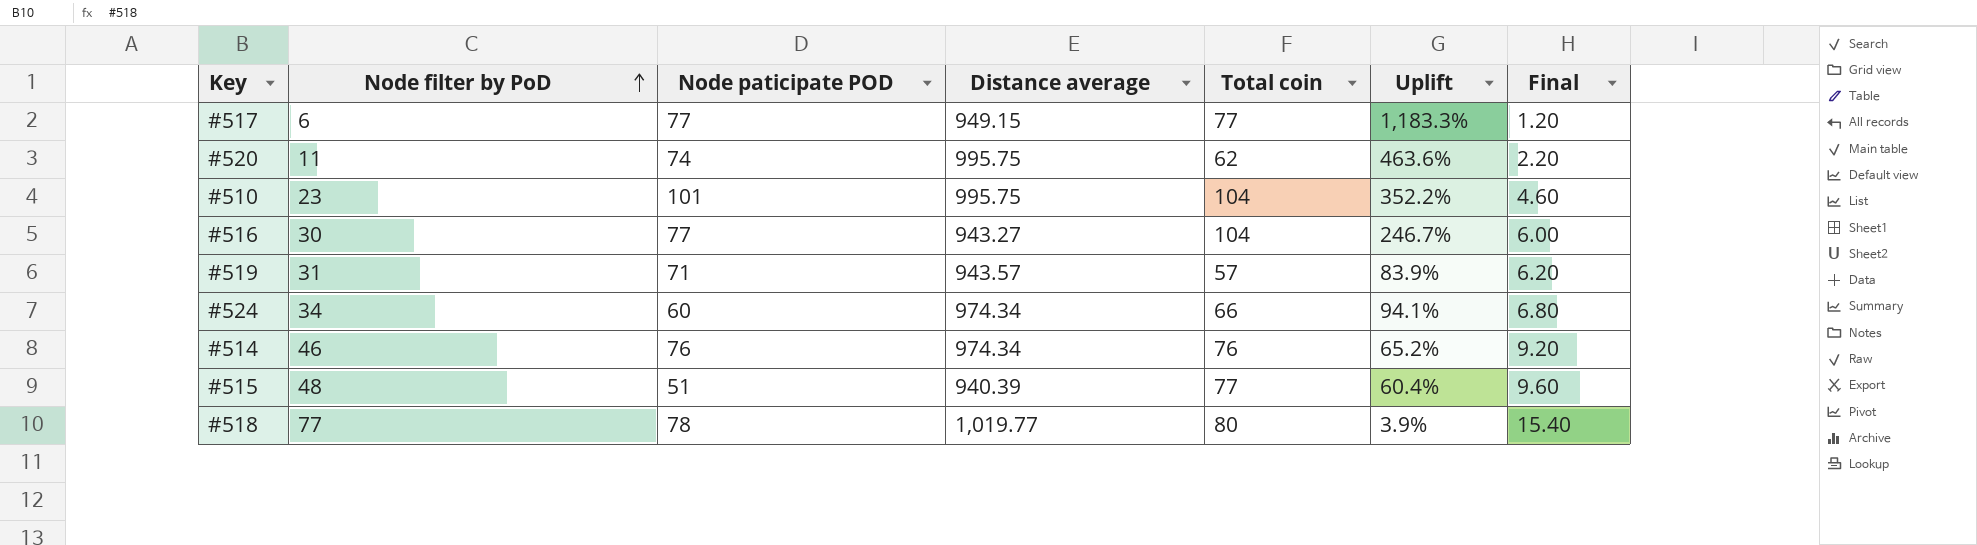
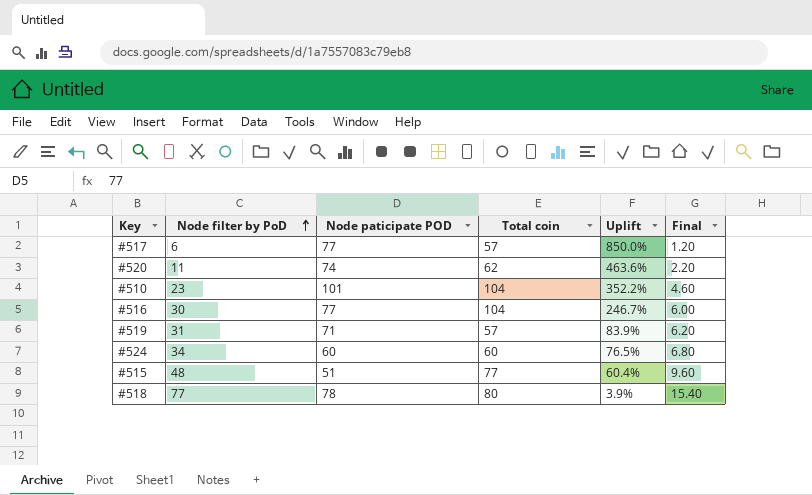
column Distance average | position: 4 -> none
row #514: 46 | 76 | 974.34 | 76 | 65.2% | 9.20 -> none
#517 | Total coin: 77 -> 57
#517 | Uplift: 1,183.3% -> 850.0%
#524 | Total coin: 66 -> 60
#524 | Uplift: 94.1% -> 76.5%

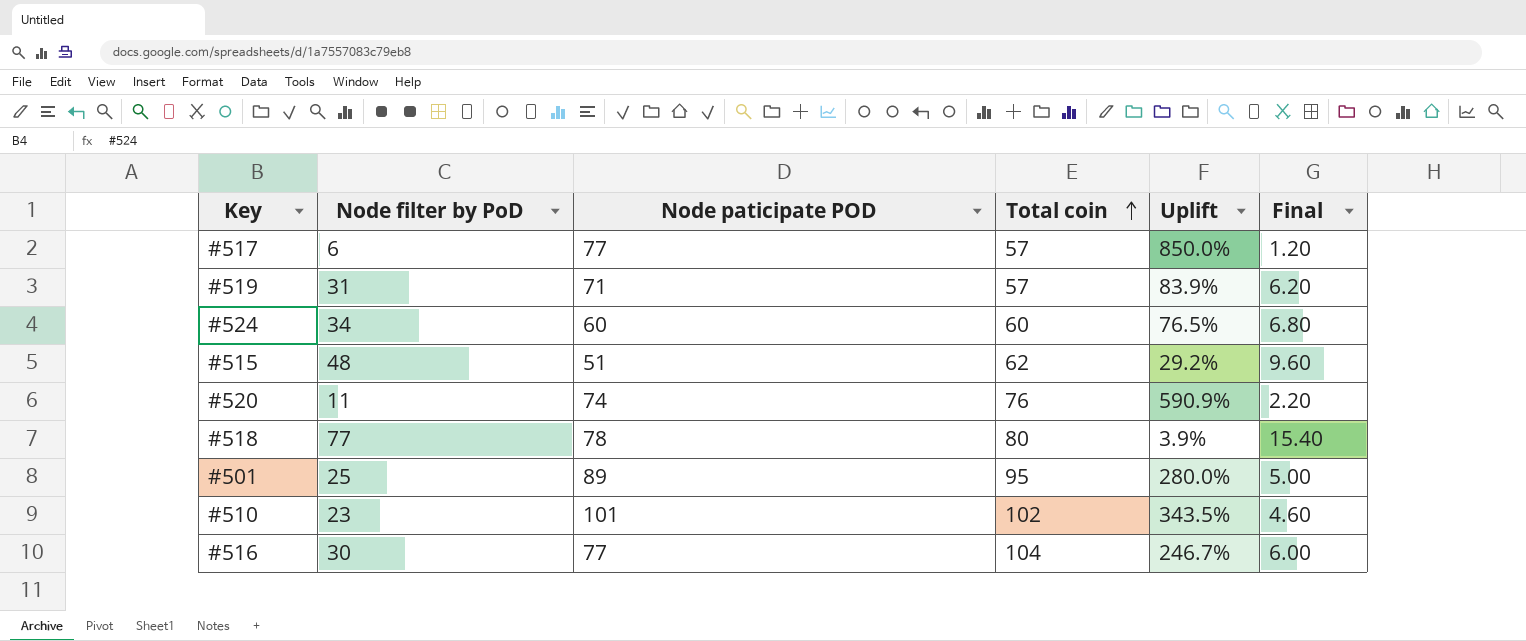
row order: Node filter by PoD ascending -> Total coin ascending
#515 | Total coin: 77 -> 62
#515 | Uplift: 60.4% -> 29.2%
#520 | Total coin: 62 -> 76
#520 | Uplift: 463.6% -> 590.9%
row #501: none -> 25 | 89 | 95 | 280.0% | 5.00
#510 | Total coin: 104 -> 102
#510 | Uplift: 352.2% -> 343.5%

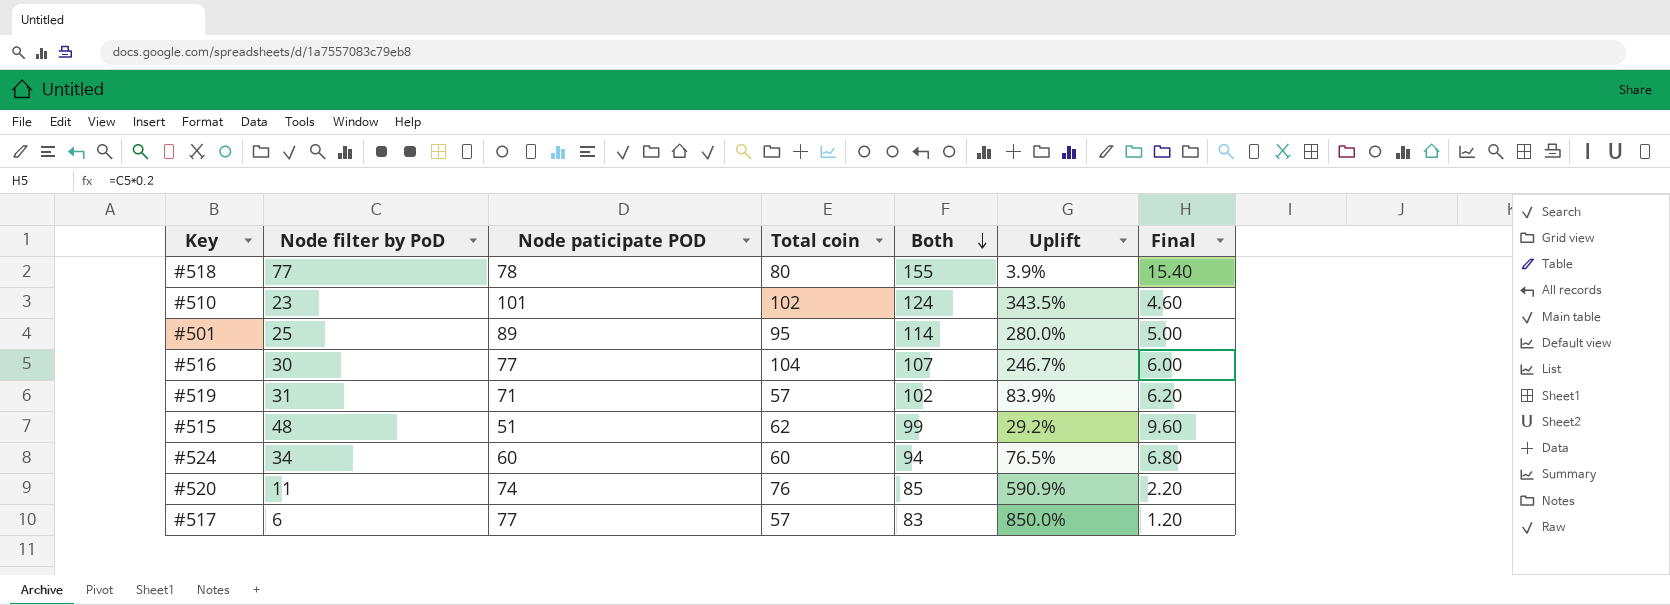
row order: Total coin ascending -> Both descending
column Both | formula: none -> [Node filter by PoD] + [Node paticipate POD]

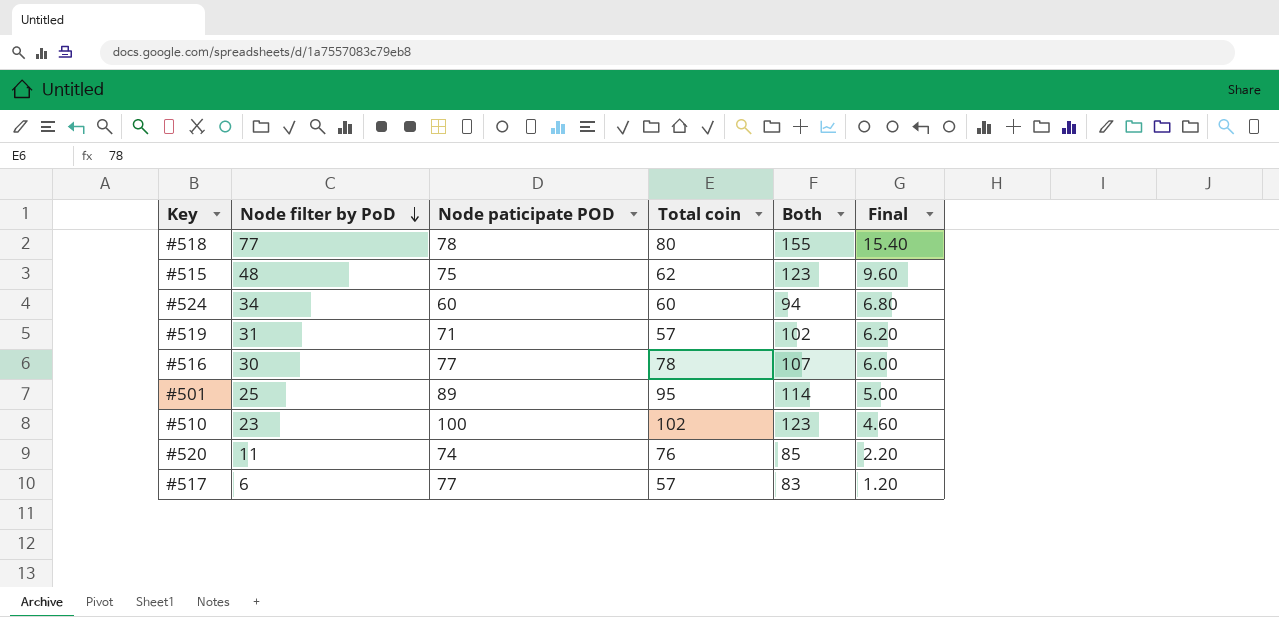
row order: Both descending -> Node filter by PoD descending
column Uplift | formula: ([Total coin] - [Node filter by PoD]) / [Node filter by PoD] -> none
#515 | Node paticipate POD: 51 -> 75
#515 | Both: 99 -> 123
#516 | Total coin: 104 -> 78
#510 | Node paticipate POD: 101 -> 100
#510 | Both: 124 -> 123

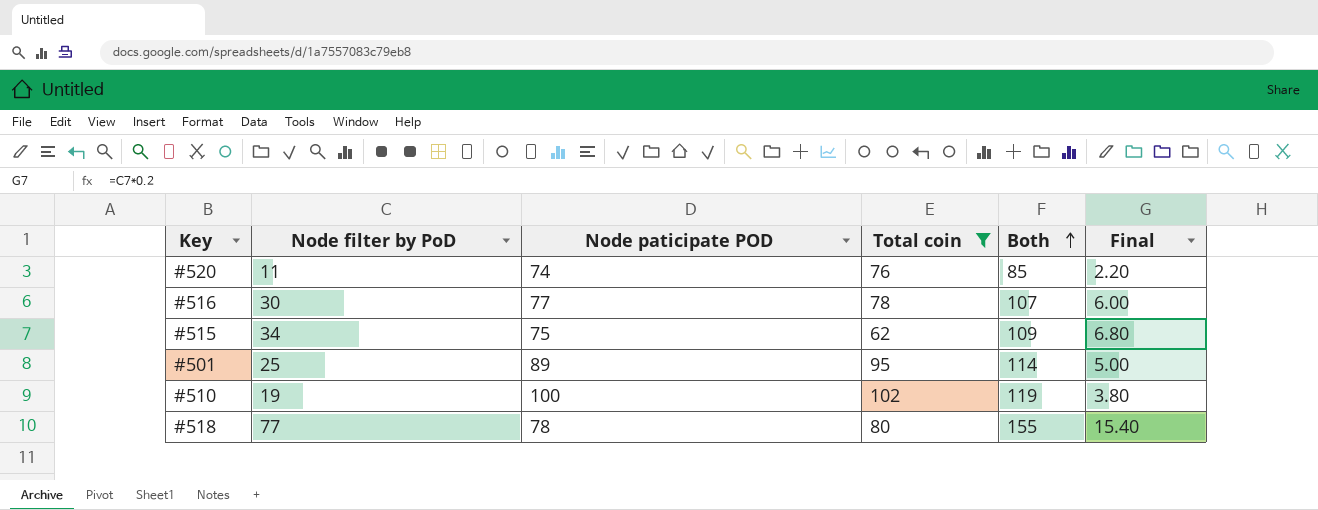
filter: none -> Total coin >= 62
row order: Node filter by PoD descending -> Both ascending
#515 | Node filter by PoD: 48 -> 34
#515 | Both: 123 -> 109
#515 | Final: 9.60 -> 6.80
#510 | Node filter by PoD: 23 -> 19
#510 | Both: 123 -> 119
#510 | Final: 4.60 -> 3.80

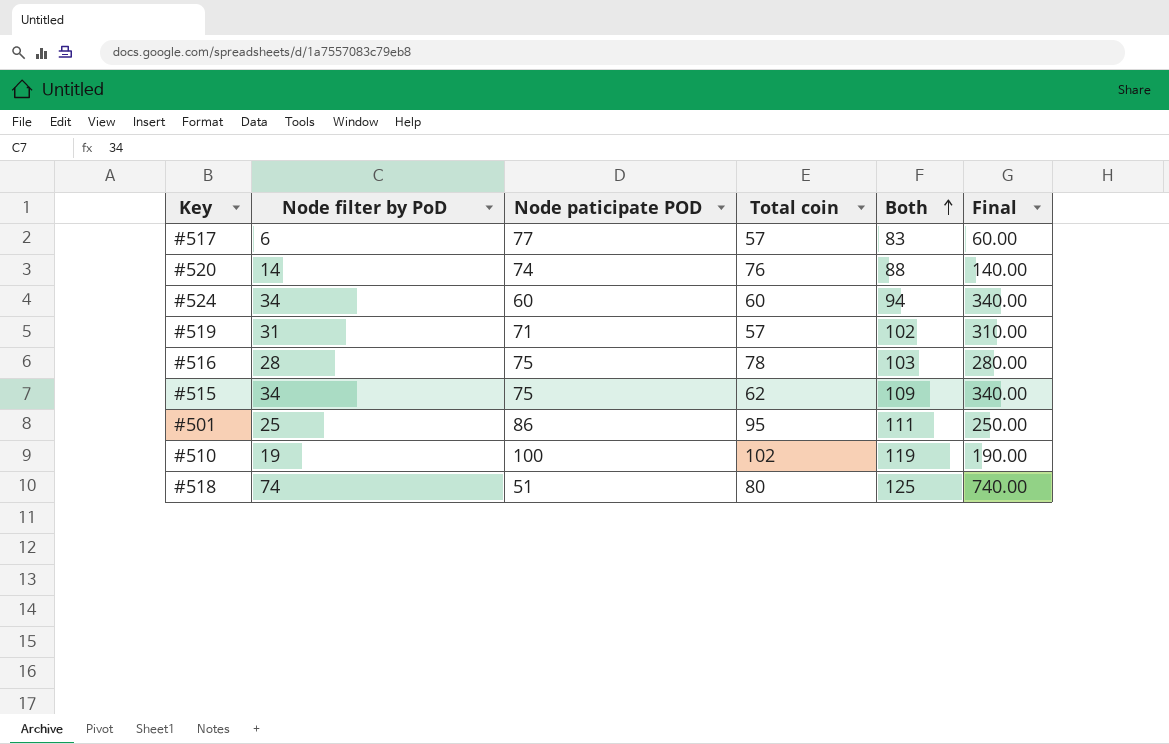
filter: Total coin >= 62 -> none
column Final | formula: [Node filter by PoD] * 0.2 -> [Node filter by PoD] * 10
#520 | Node filter by PoD: 11 -> 14
#520 | Both: 85 -> 88
#516 | Node filter by PoD: 30 -> 28
#516 | Node paticipate POD: 77 -> 75
#516 | Both: 107 -> 103
#501 | Node paticipate POD: 89 -> 86
#501 | Both: 114 -> 111
#518 | Node filter by PoD: 77 -> 74
#518 | Node paticipate POD: 78 -> 51
#518 | Both: 155 -> 125

